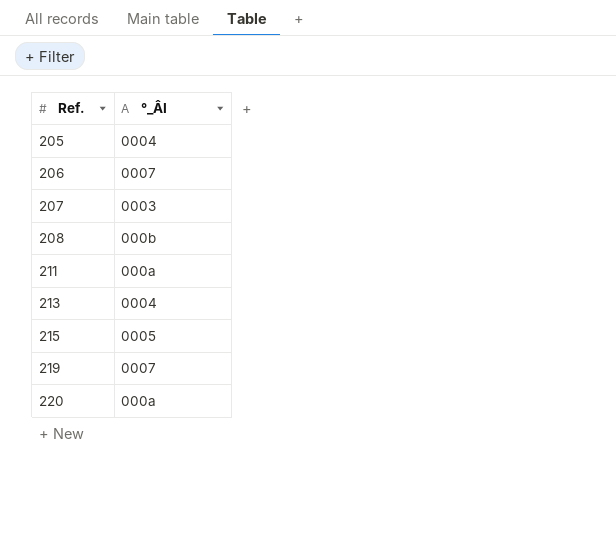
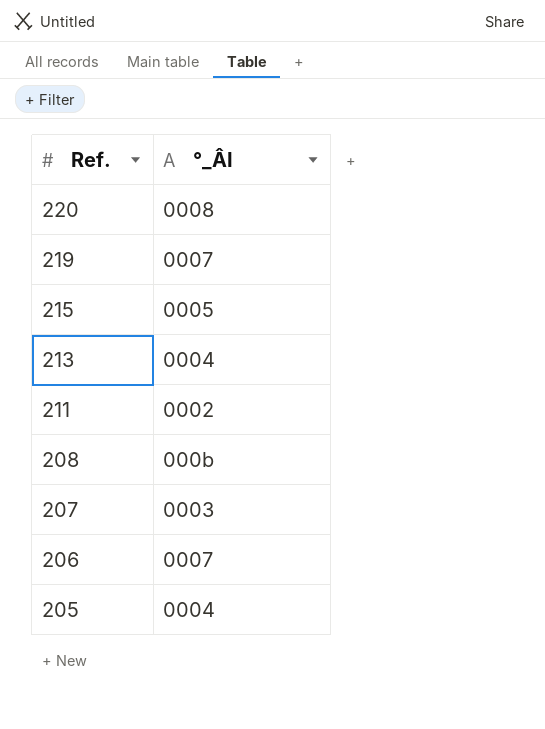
row order: Ref. ascending -> Ref. descending
220 | °_ÂI: 000a -> 0008
211 | °_ÂI: 000a -> 0002

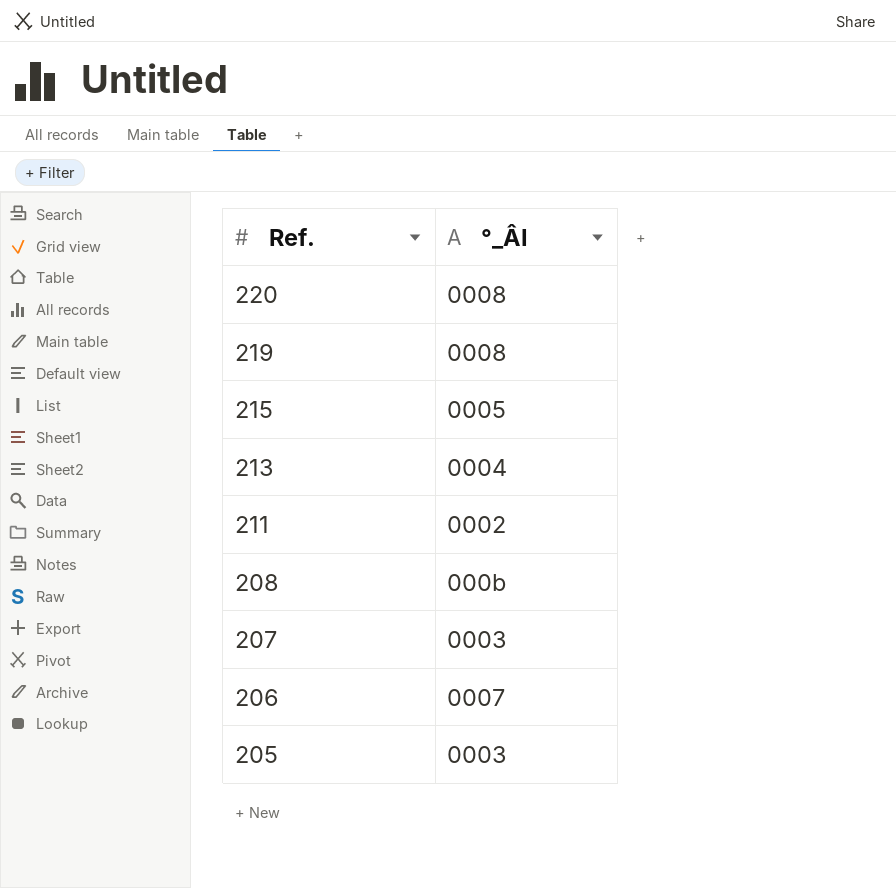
219 | °_ÂI: 0007 -> 0008
205 | °_ÂI: 0004 -> 0003

